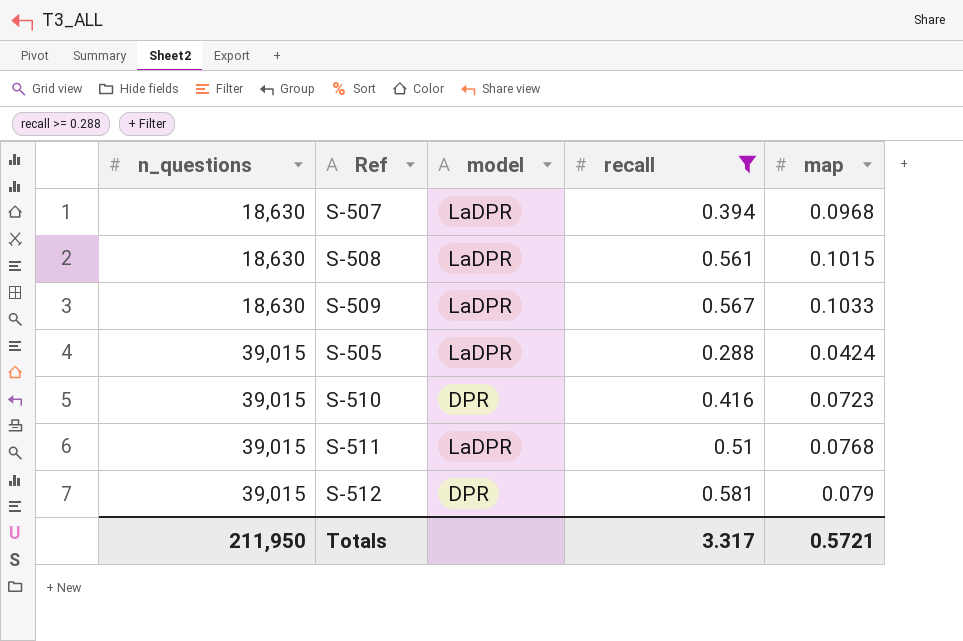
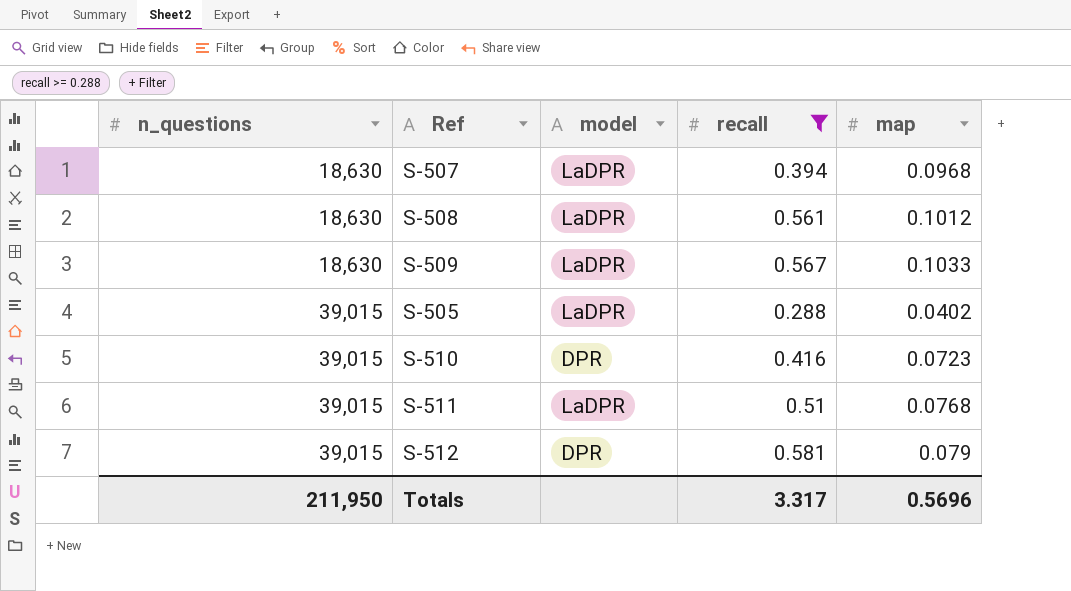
S-508 | map: 0.1015 -> 0.1012
S-505 | map: 0.0424 -> 0.0402
Totals | map: 0.5721 -> 0.5696

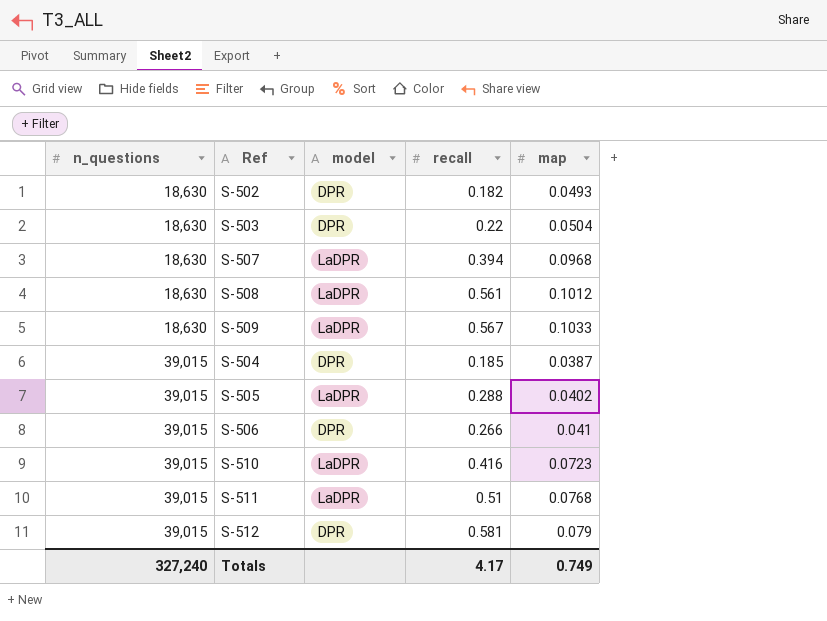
filter: recall >= 0.288 -> none
S-510 | model: DPR -> LaDPR
Totals | n_questions: 211,950 -> 327,240
Totals | recall: 3.317 -> 4.17
Totals | map: 0.5696 -> 0.749

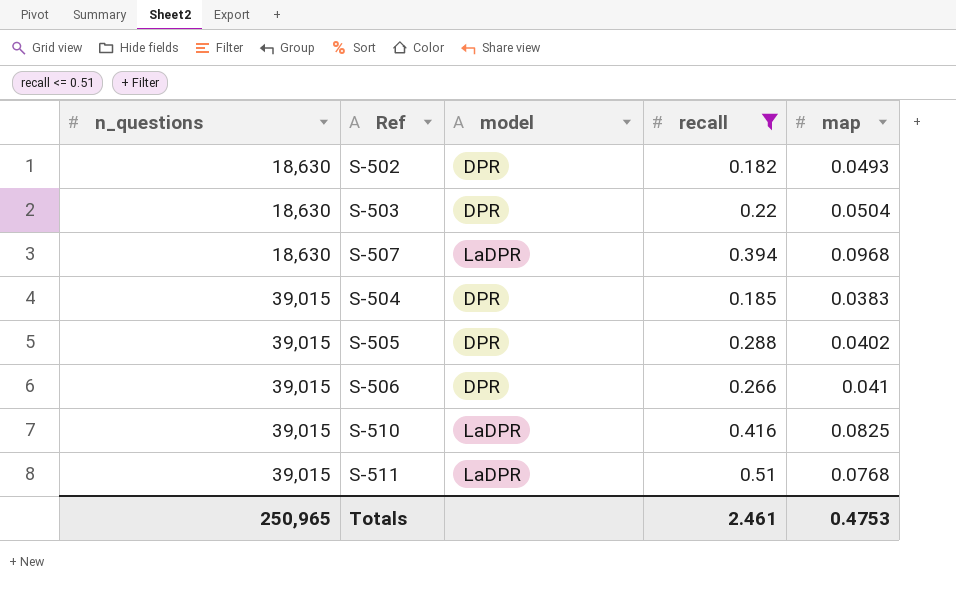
filter: none -> recall <= 0.51
S-504 | map: 0.0387 -> 0.0383
S-505 | model: LaDPR -> DPR
S-510 | map: 0.0723 -> 0.0825
Totals | n_questions: 327,240 -> 250,965
Totals | recall: 4.17 -> 2.461
Totals | map: 0.749 -> 0.4753

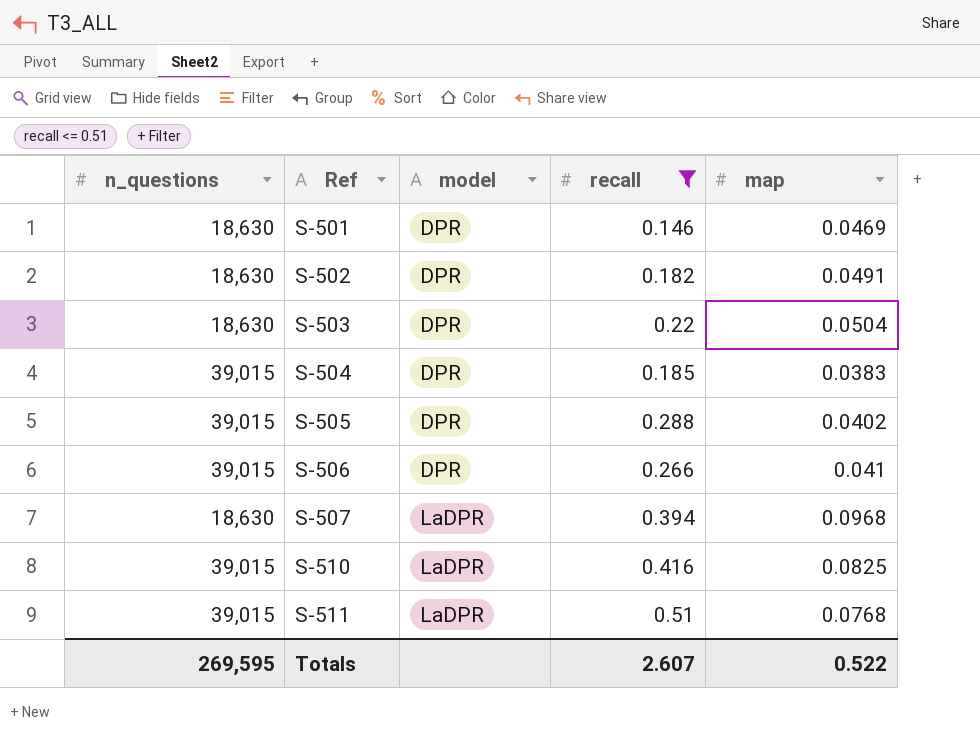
row order: n_questions ascending -> Ref ascending
row S-501: none -> 18,630 | DPR | 0.146 | 0.0469
S-502 | map: 0.0493 -> 0.0491
Totals | n_questions: 250,965 -> 269,595
Totals | recall: 2.461 -> 2.607
Totals | map: 0.4753 -> 0.522

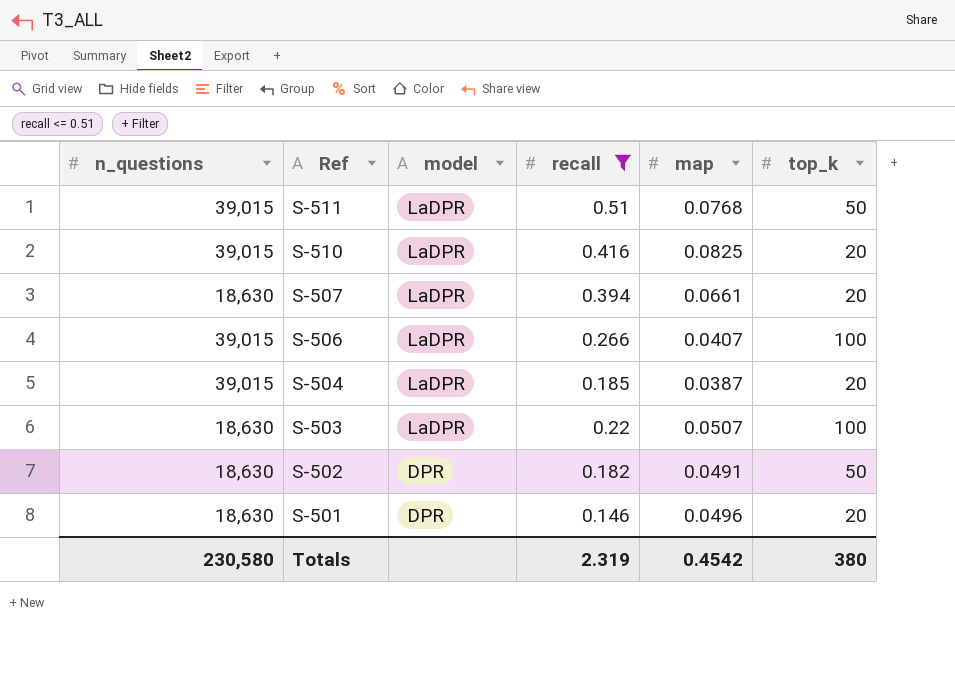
row order: Ref ascending -> Ref descending
column top_k | position: none -> 6
row S-505: 39,015 | DPR | 0.288 | 0.0402 -> none
S-507 | map: 0.0968 -> 0.0661
S-506 | model: DPR -> LaDPR
S-506 | map: 0.041 -> 0.0407
S-504 | model: DPR -> LaDPR
S-504 | map: 0.0383 -> 0.0387
S-503 | model: DPR -> LaDPR
S-503 | map: 0.0504 -> 0.0507
S-501 | map: 0.0469 -> 0.0496
Totals | n_questions: 269,595 -> 230,580
Totals | recall: 2.607 -> 2.319
Totals | map: 0.522 -> 0.4542

